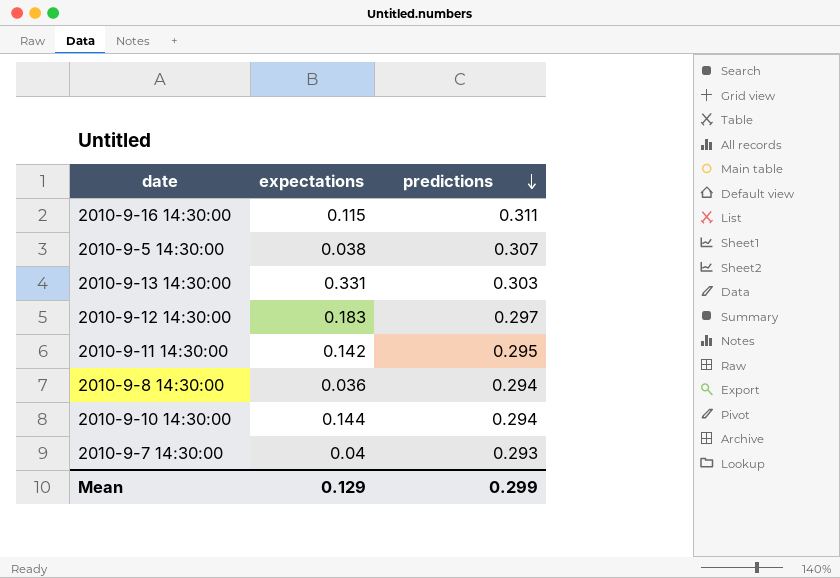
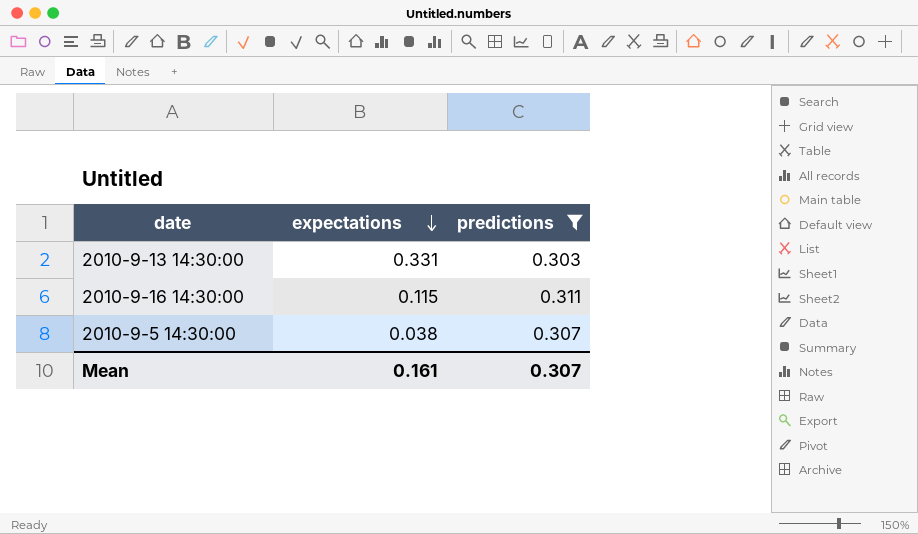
filter: none -> predictions >= 0.303
row order: predictions descending -> expectations descending
Mean | expectations: 0.129 -> 0.161
Mean | predictions: 0.299 -> 0.307

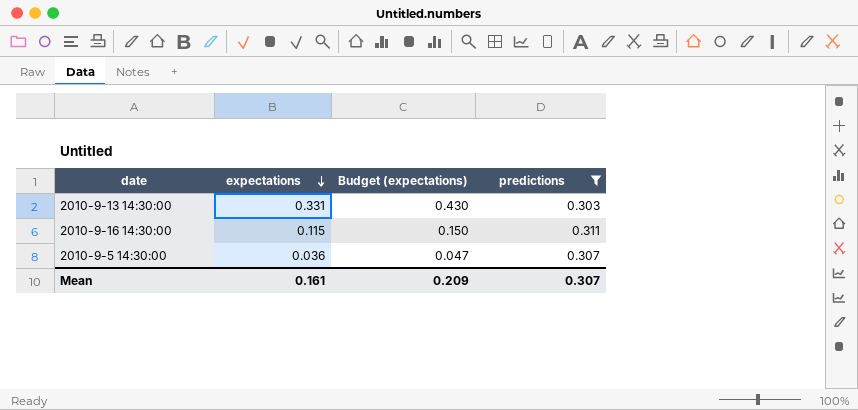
column Budget (expectations) | formula: none -> [expectations] * 1.3
2010-9-5 14:30:00 | expectations: 0.038 -> 0.036

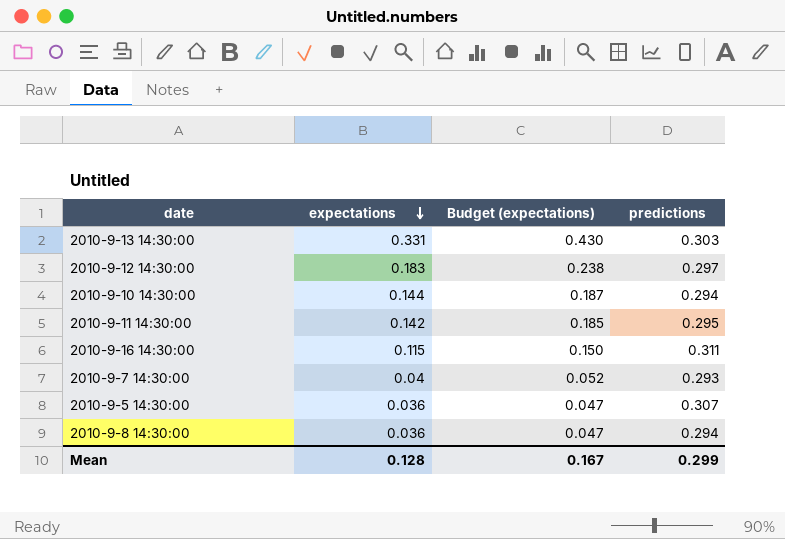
filter: predictions >= 0.303 -> none
Mean | expectations: 0.161 -> 0.128
Mean | Budget (expectations): 0.209 -> 0.167
Mean | predictions: 0.307 -> 0.299

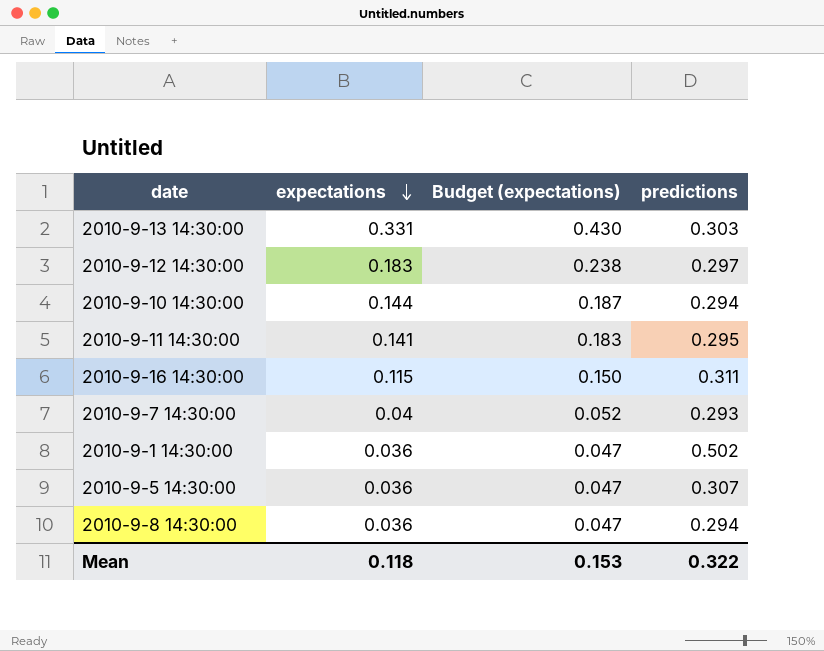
2010-9-11 14:30:00 | expectations: 0.142 -> 0.141
2010-9-11 14:30:00 | Budget (expectations): 0.185 -> 0.183
row 2010-9-1 14:30:00: none -> 0.036 | 0.047 | 0.502
Mean | expectations: 0.128 -> 0.118
Mean | Budget (expectations): 0.167 -> 0.153
Mean | predictions: 0.299 -> 0.322

